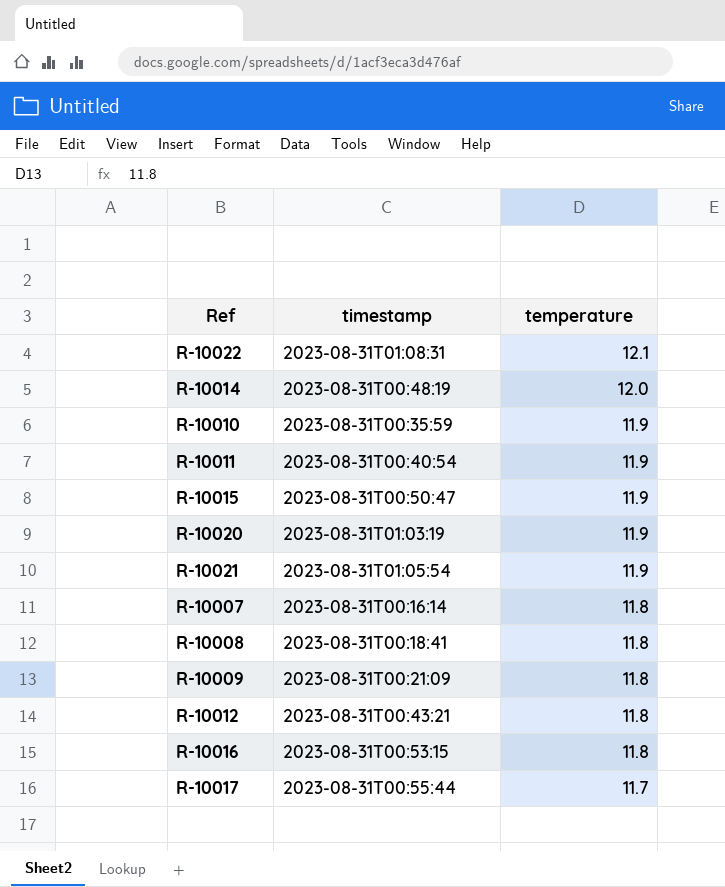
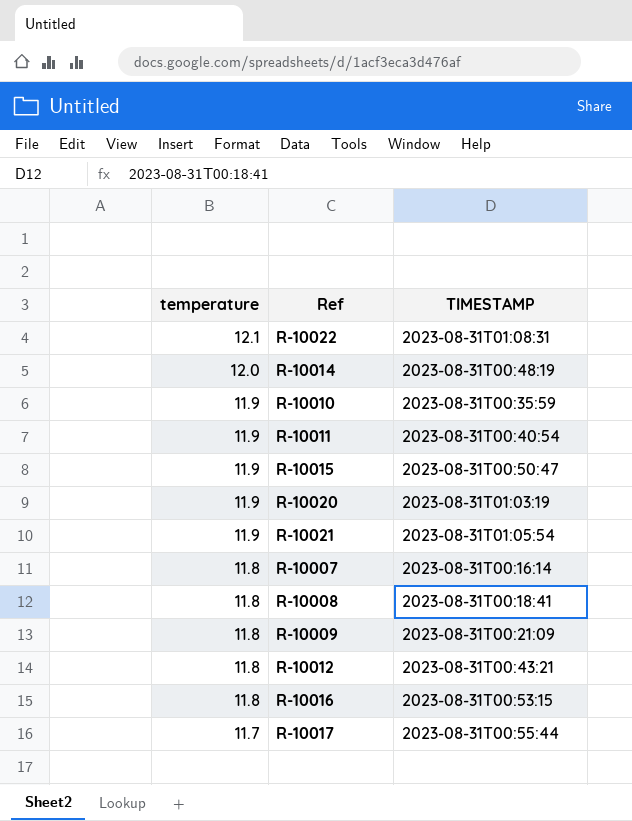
column temperature | position: 3 -> 1
column name: timestamp -> TIMESTAMP

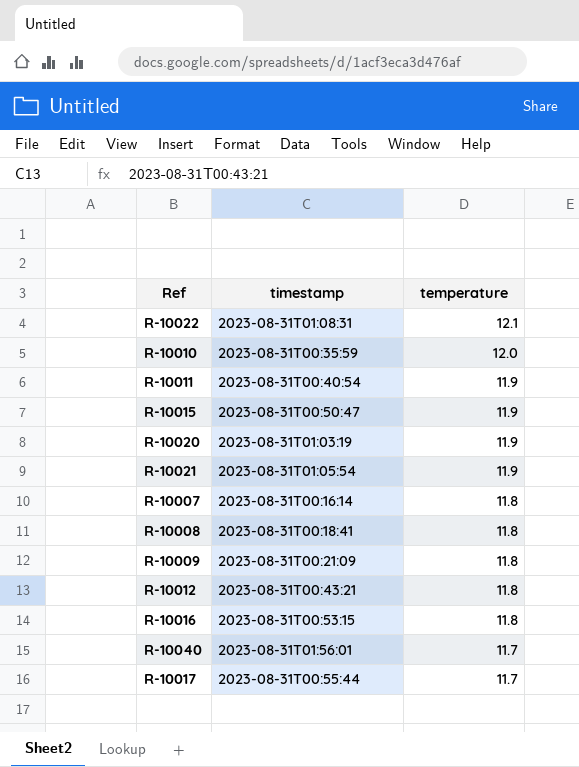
column name: TIMESTAMP -> timestamp
column temperature | position: 1 -> 3
row R-10014: 12.0 | 2023-08-31T00:48:19 -> none
R-10010 | temperature: 11.9 -> 12.0
row R-10040: none -> 2023-08-31T01:56:01 | 11.7

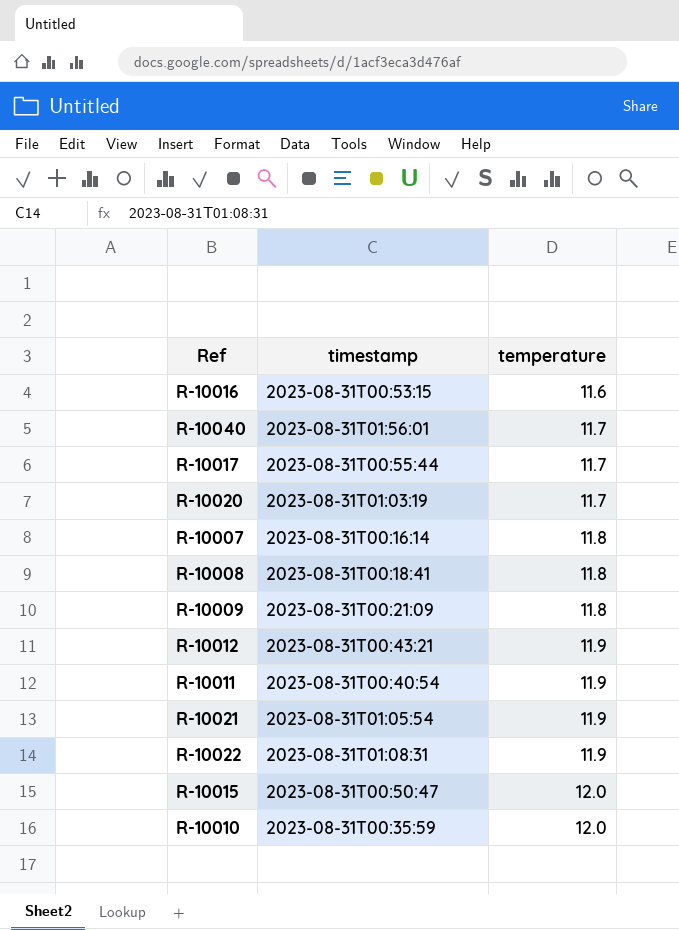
row order: temperature descending -> temperature ascending
R-10016 | temperature: 11.8 -> 11.6
R-10020 | temperature: 11.9 -> 11.7
R-10012 | temperature: 11.8 -> 11.9
R-10022 | temperature: 12.1 -> 11.9
R-10015 | temperature: 11.9 -> 12.0

